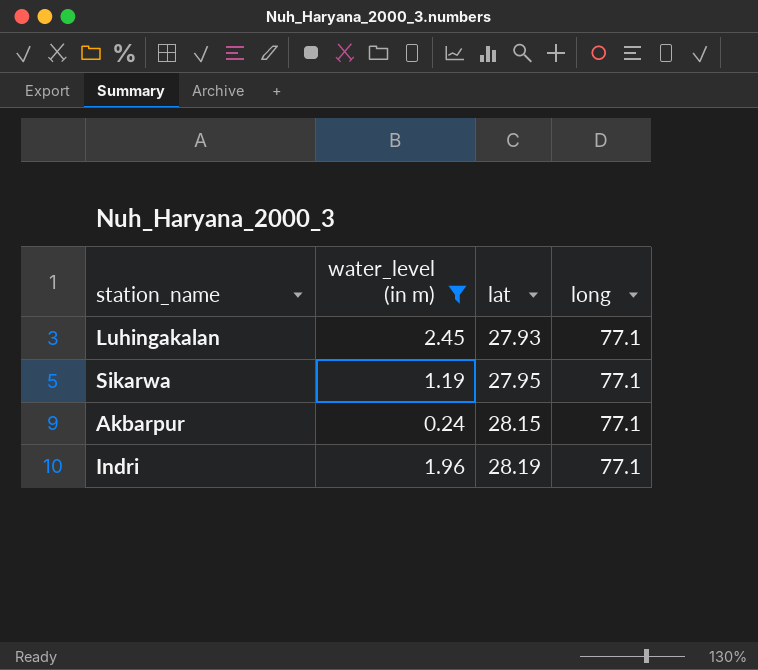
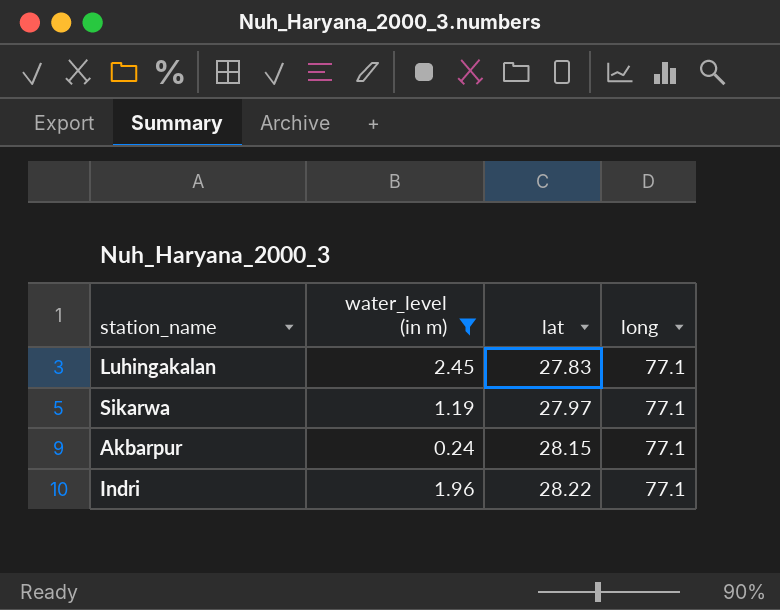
Luhingakalan | lat: 27.93 -> 27.83
Sikarwa | lat: 27.95 -> 27.97
Indri | lat: 28.19 -> 28.22

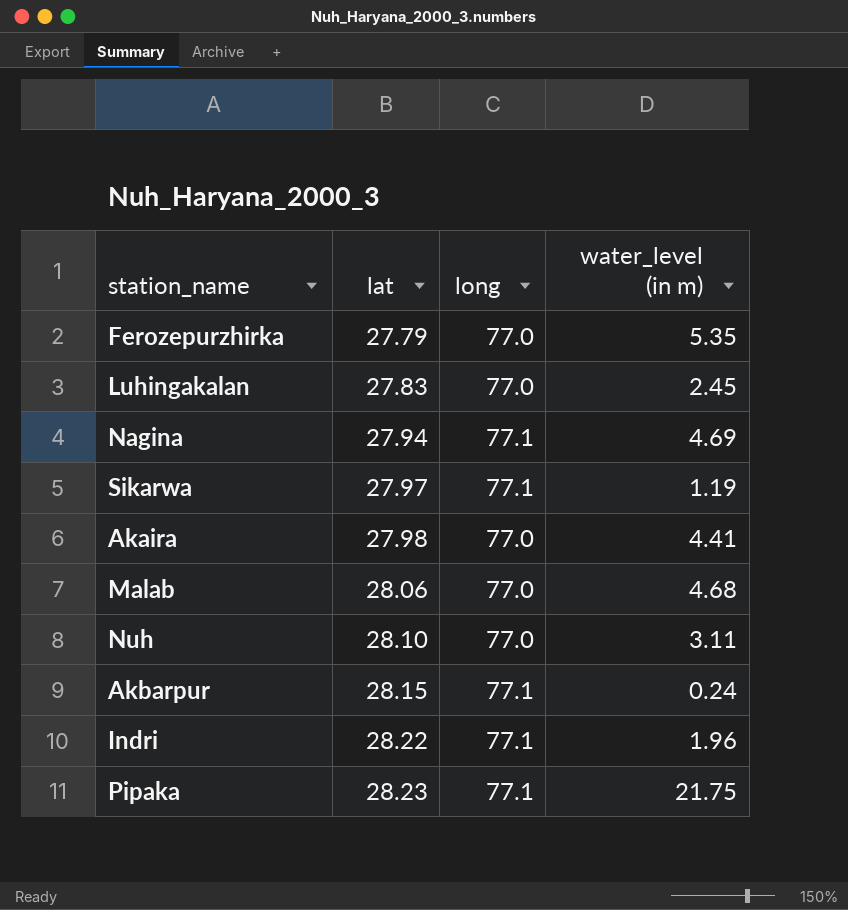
filter: water_level (in m) <= 2.45 -> none
column water_level (in m) | position: 2 -> 4
Luhingakalan | long: 77.1 -> 77.0

